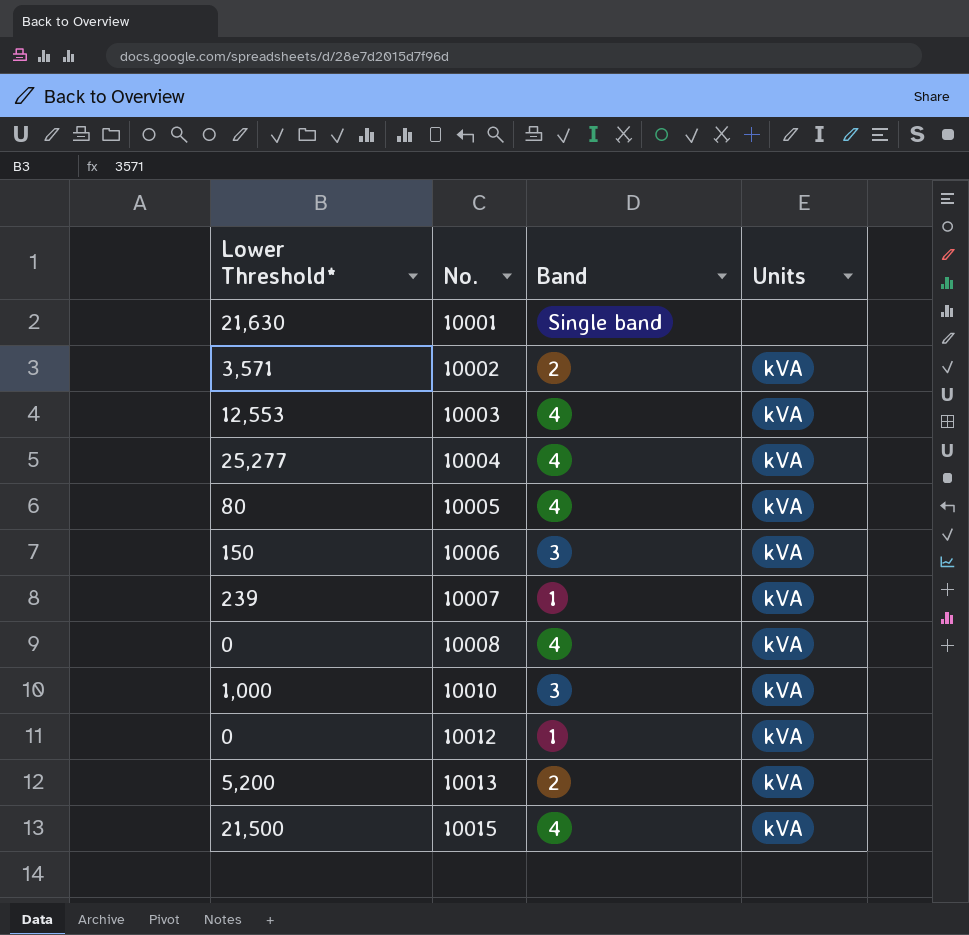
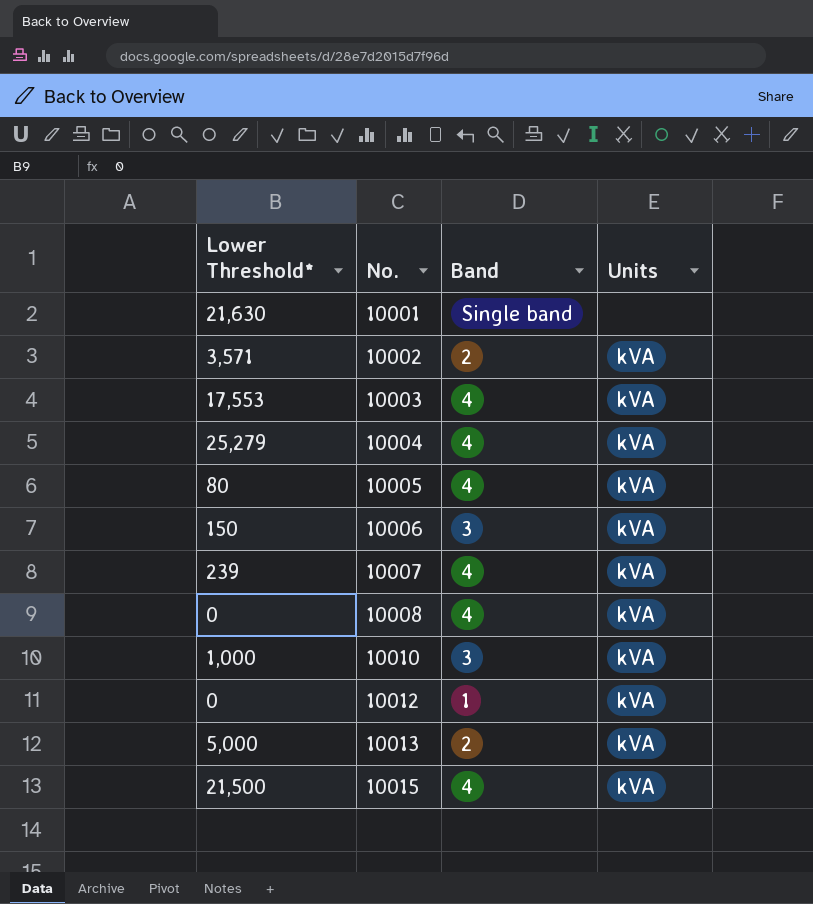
10003 | Lower Threshold*: 12,553 -> 17,553
10004 | Lower Threshold*: 25,277 -> 25,279
10007 | Band: 1 -> 4
10013 | Lower Threshold*: 5,200 -> 5,000

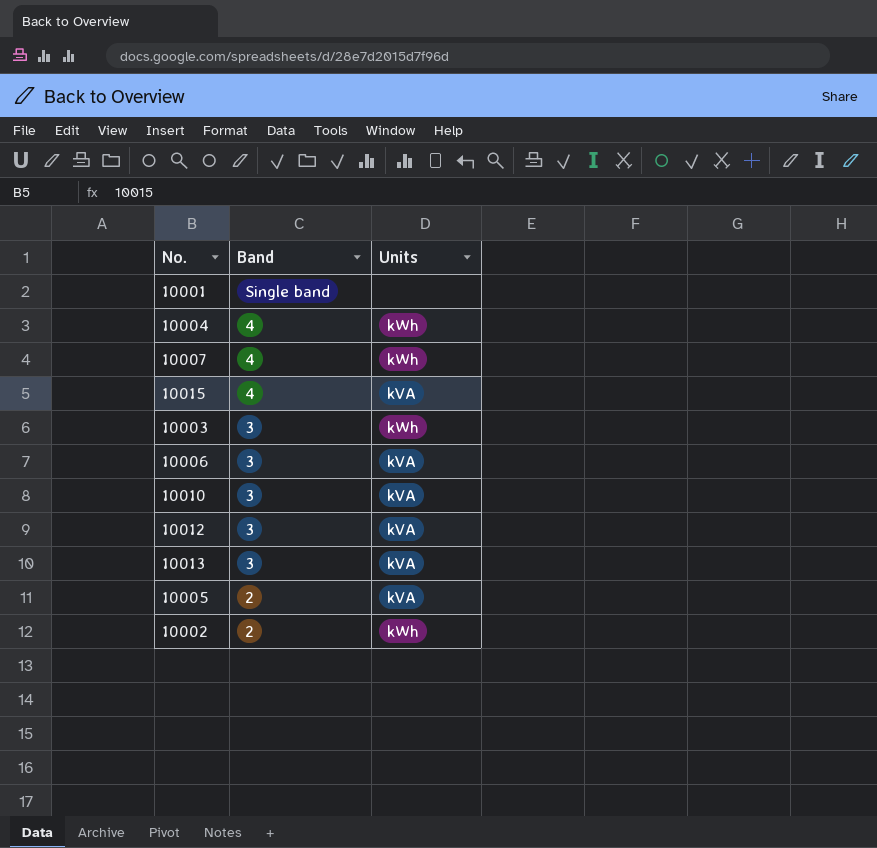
row order: No. ascending -> Band descending
column Lower Threshold* | position: 1 -> none
row 10008: 0 | 4 | kVA -> none
10004 | Units: kVA -> kWh
10007 | Units: kVA -> kWh
10003 | Band: 4 -> 3
10003 | Units: kVA -> kWh
10012 | Band: 1 -> 3
10013 | Band: 2 -> 3
10005 | Band: 4 -> 2
10002 | Units: kVA -> kWh

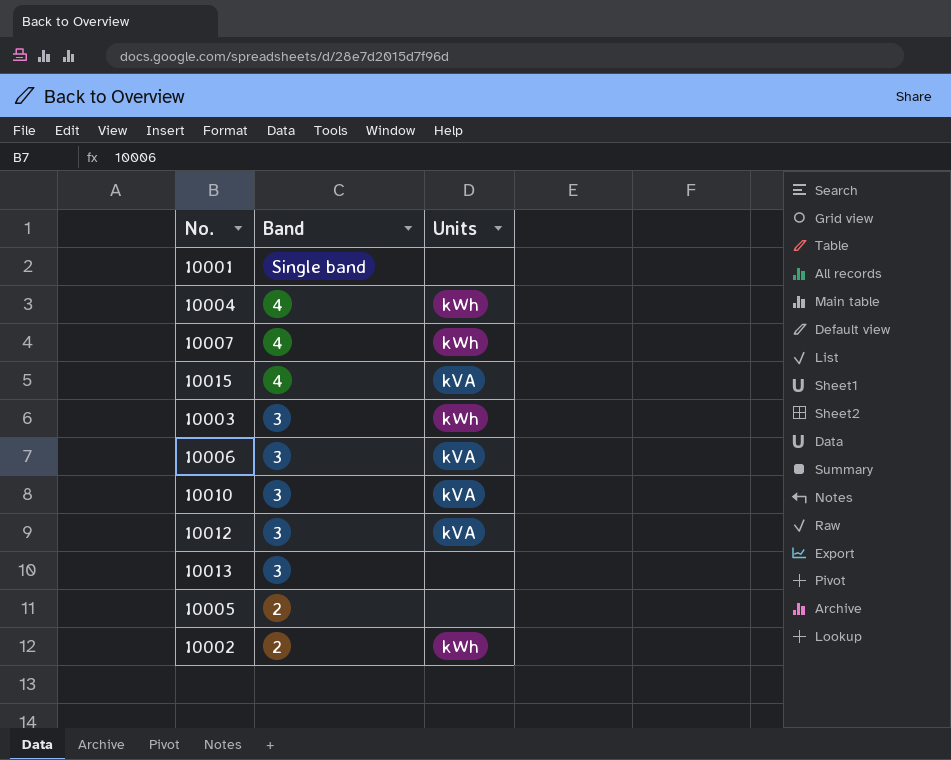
10013 | Units: kVA -> none
10005 | Units: kVA -> none

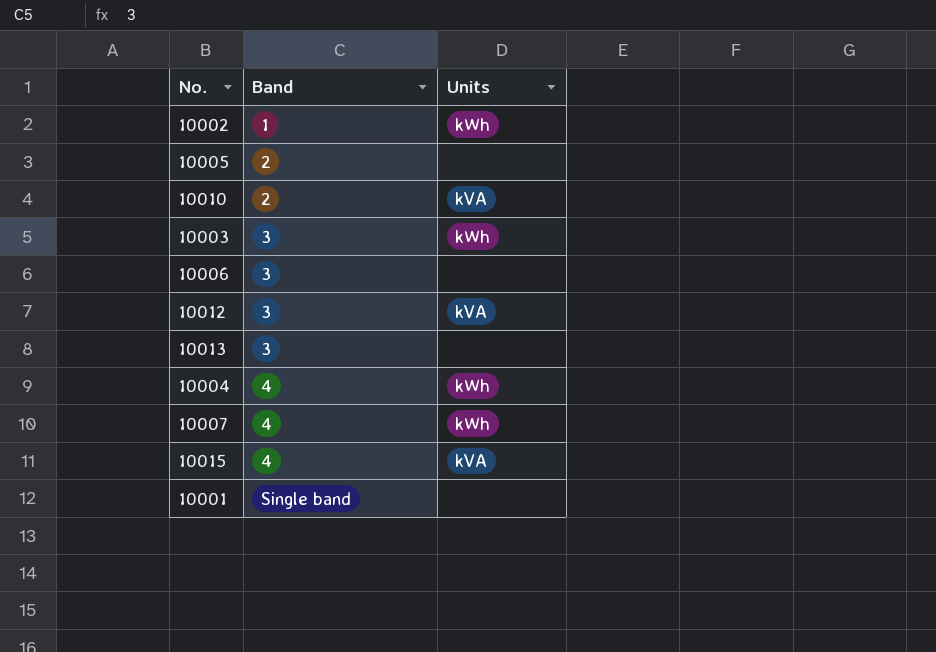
row order: Band descending -> Band ascending
10002 | Band: 2 -> 1
10010 | Band: 3 -> 2
10006 | Units: kVA -> none

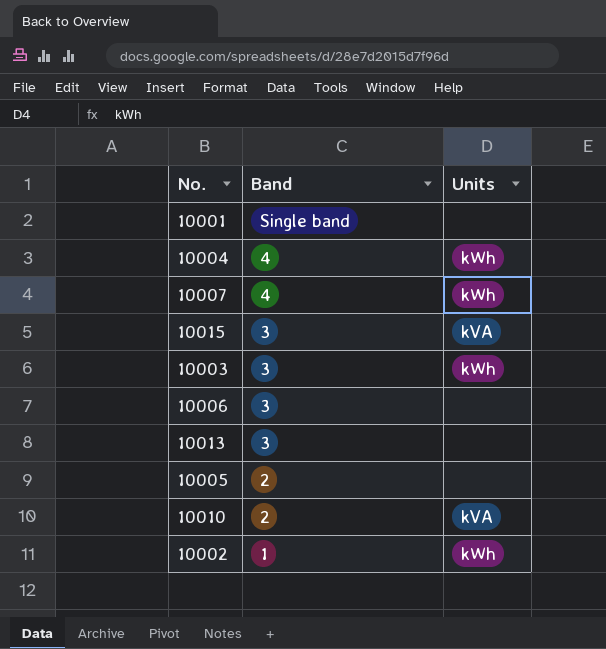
row order: Band ascending -> Band descending
row 10012: 3 | kVA -> none
10015 | Band: 4 -> 3

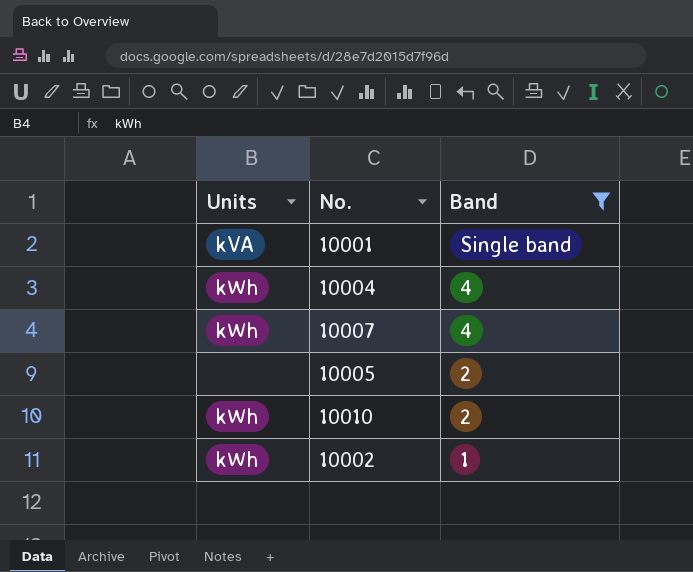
filter: none -> Band != 3
column Units | position: 3 -> 1
10001 | Units: none -> kVA
10010 | Units: kVA -> kWh

